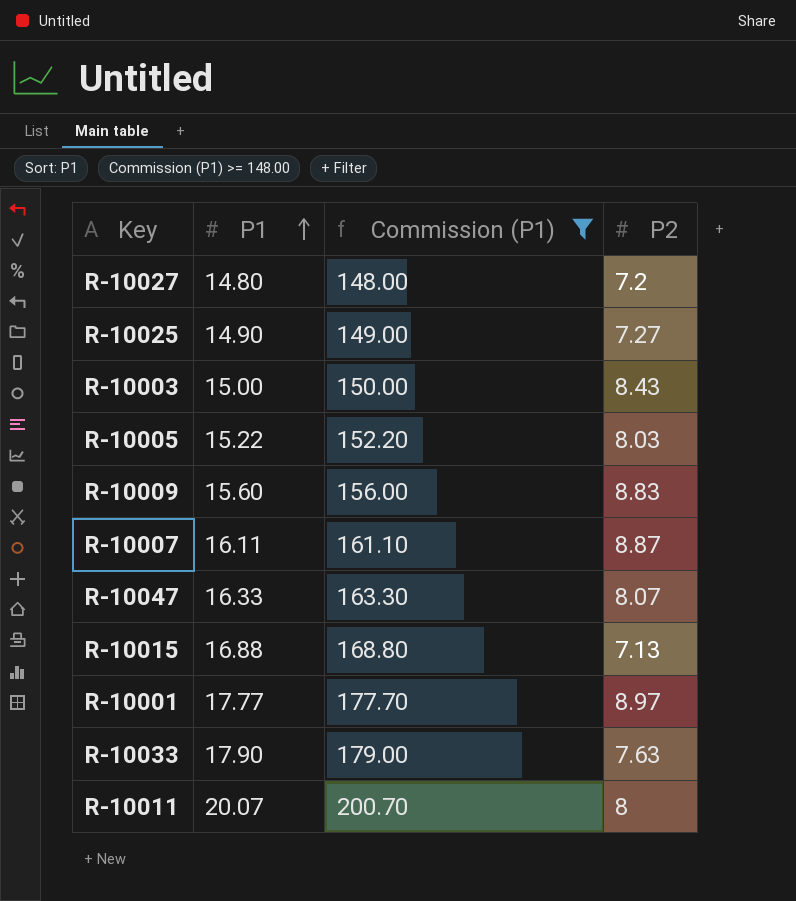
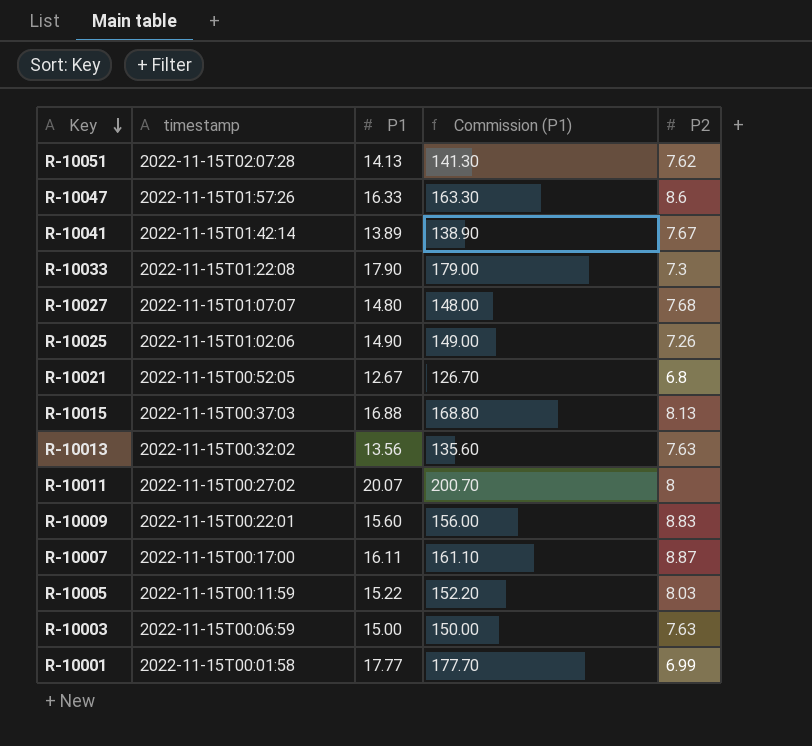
filter: Commission (P1) >= 148.00 -> none
row order: P1 ascending -> Key descending
column timestamp | position: none -> 2
R-10047 | P2: 8.07 -> 8.6
R-10033 | P2: 7.63 -> 7.3
R-10027 | P2: 7.2 -> 7.68
R-10025 | P2: 7.27 -> 7.26
R-10015 | P2: 7.13 -> 8.13
R-10003 | P2: 8.43 -> 7.63
R-10001 | P2: 8.97 -> 6.99

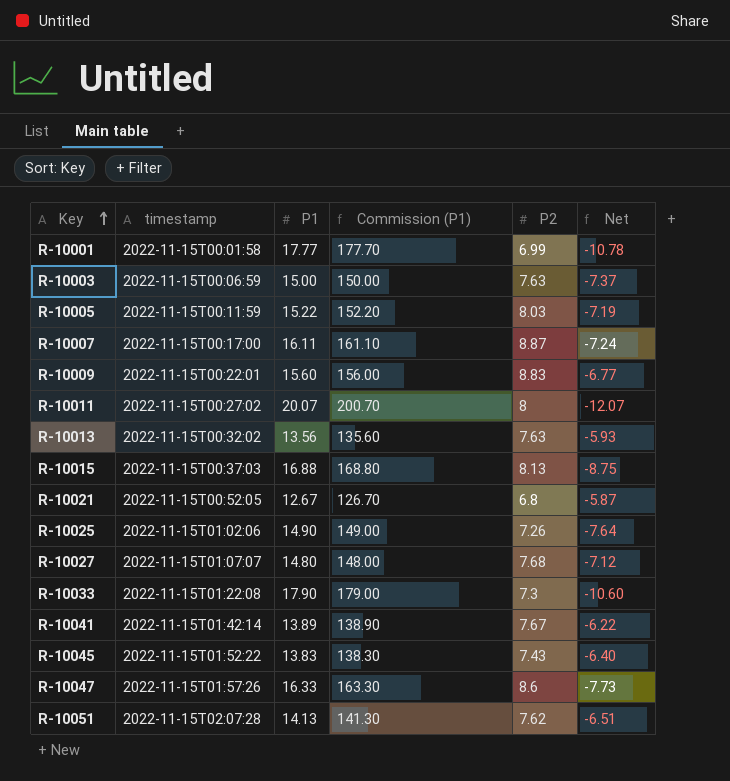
row order: Key descending -> Key ascending
column Net | formula: none -> [P2] - [P1]
row R-10045: none -> 2022-11-15T01:52:22 | 13.83 | 138.30 | 7.43 | -6.40

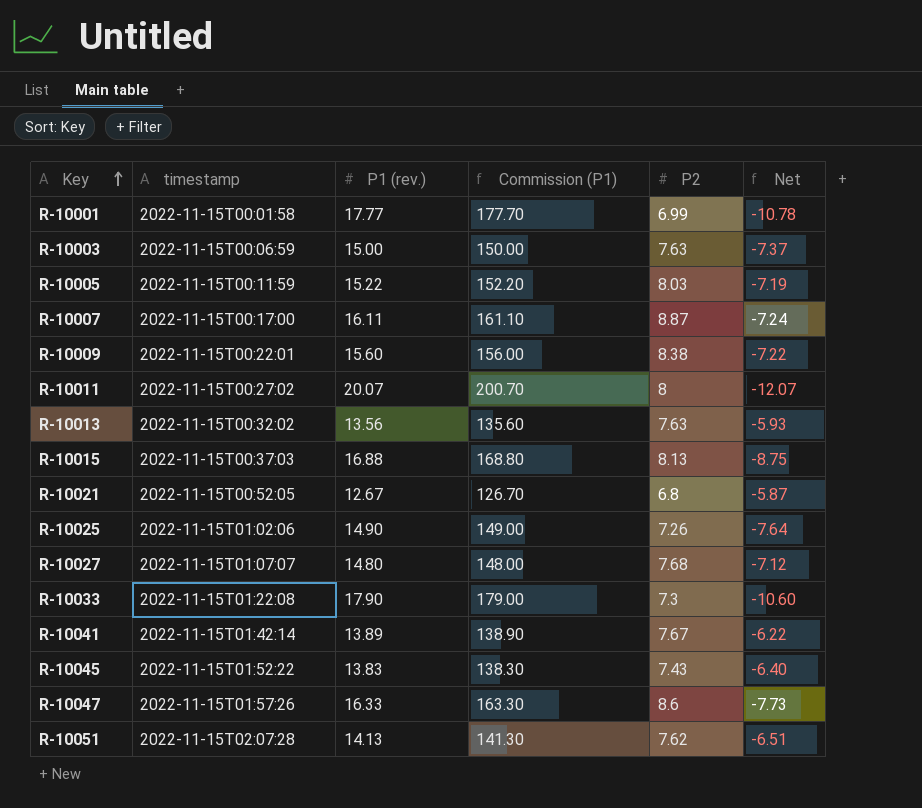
column name: P1 -> P1 (rev.)
R-10009 | P2: 8.83 -> 8.38
R-10009 | Net: -6.77 -> -7.22

